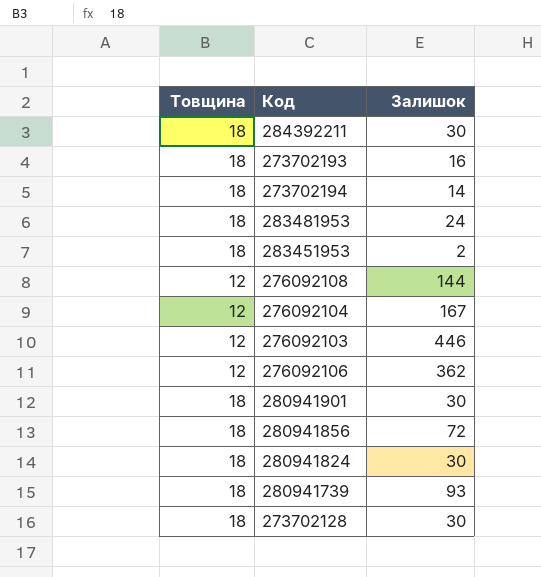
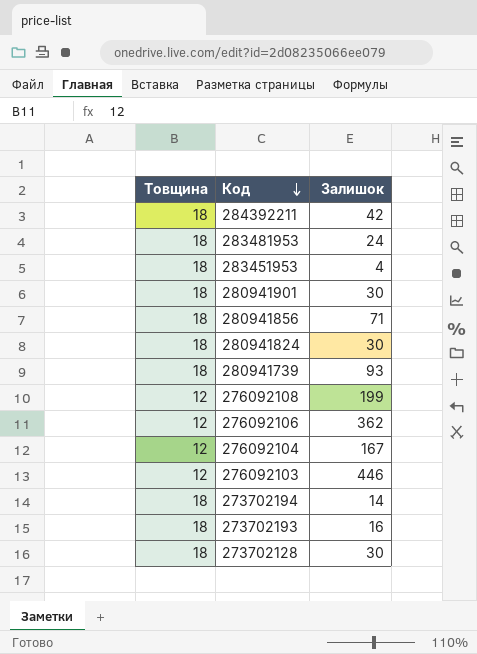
row order: none -> Код descending
284392211 | Залишок: 30 -> 42
283451953 | Залишок: 2 -> 4
280941856 | Залишок: 72 -> 71
276092108 | Залишок: 144 -> 199

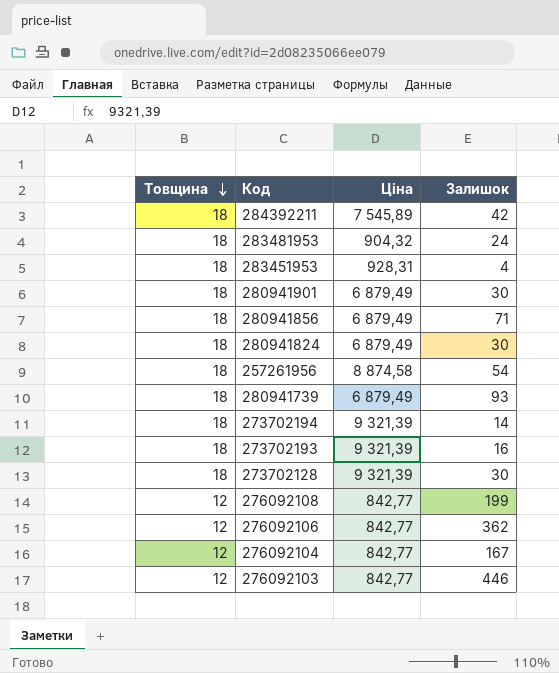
row order: Код descending -> Товщина descending
column Ціна | position: none -> 3
row 257261956: none -> 18 | 8 874,58 | 54

